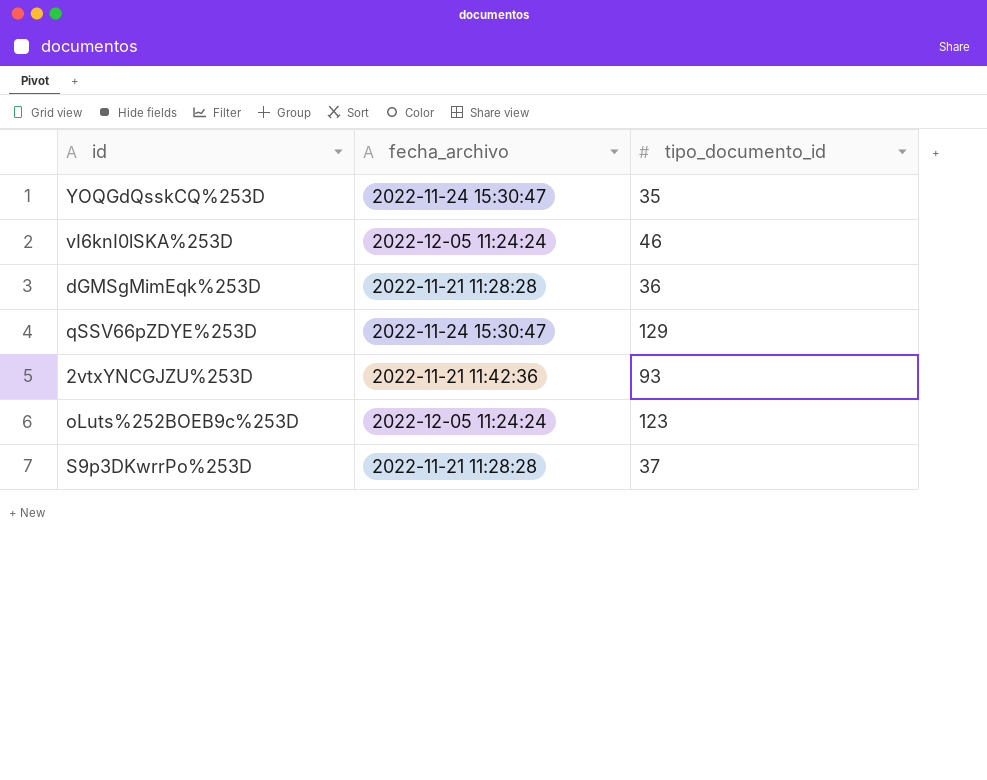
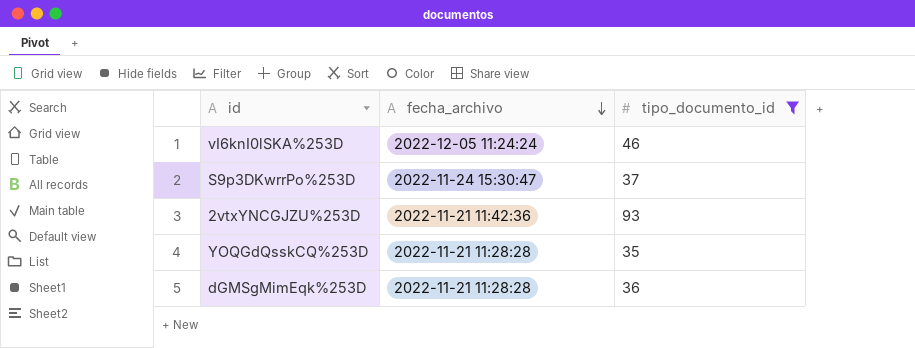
filter: none -> tipo_documento_id <= 93
row order: none -> fecha_archivo descending
S9p3DKwrrPo%253D | fecha_archivo: 2022-11-21 11:28:28 -> 2022-11-24 15:30:47
YOQGdQsskCQ%253D | fecha_archivo: 2022-11-24 15:30:47 -> 2022-11-21 11:28:28

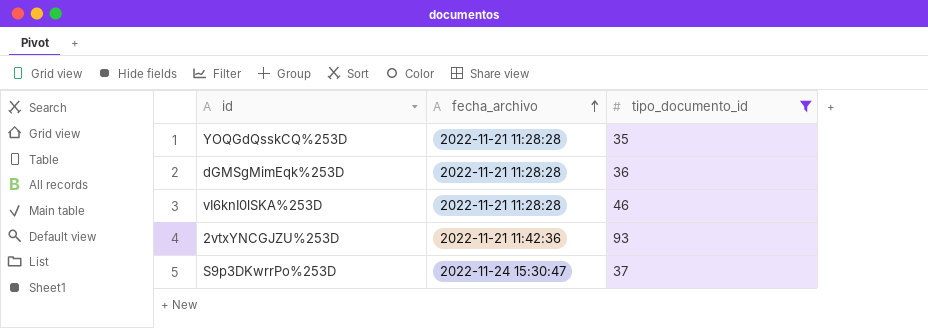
row order: fecha_archivo descending -> fecha_archivo ascending
vI6knI0lSKA%253D | fecha_archivo: 2022-12-05 11:24:24 -> 2022-11-21 11:28:28

